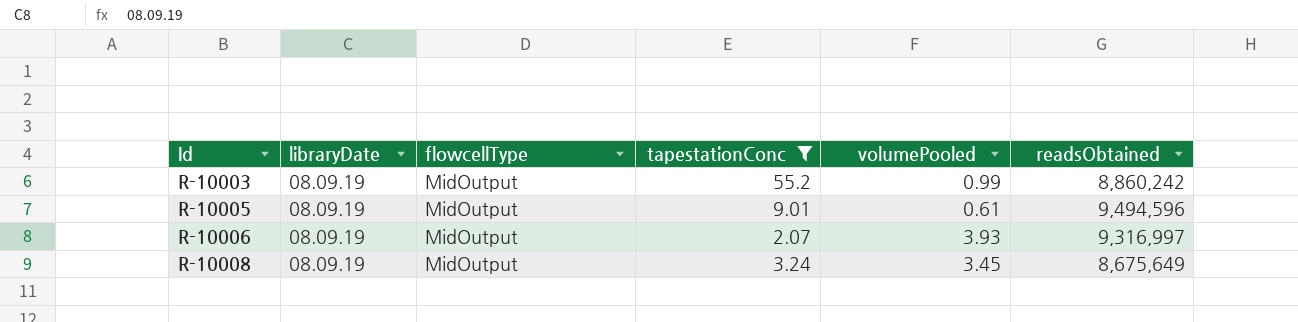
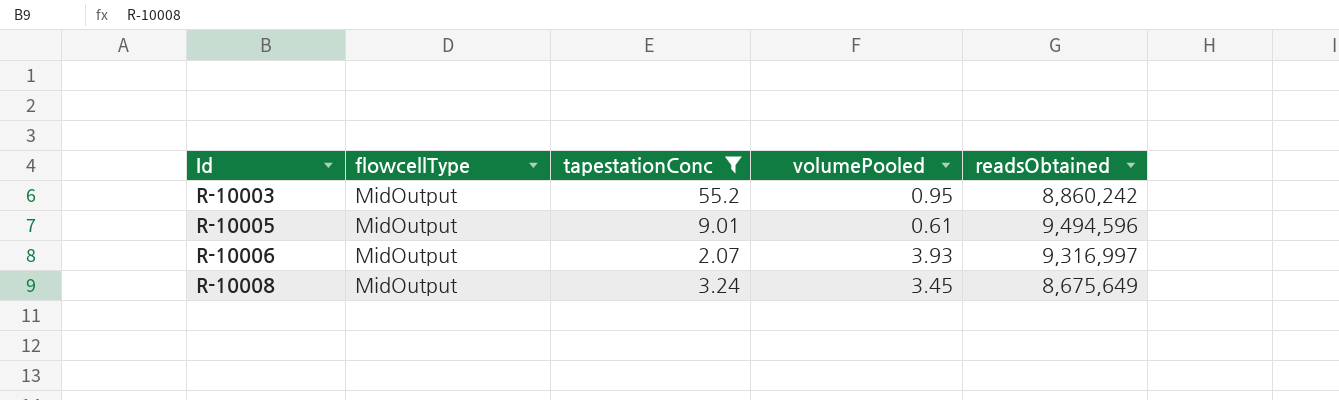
column libraryDate | position: 2 -> none
R-10003 | volumePooled: 0.99 -> 0.95

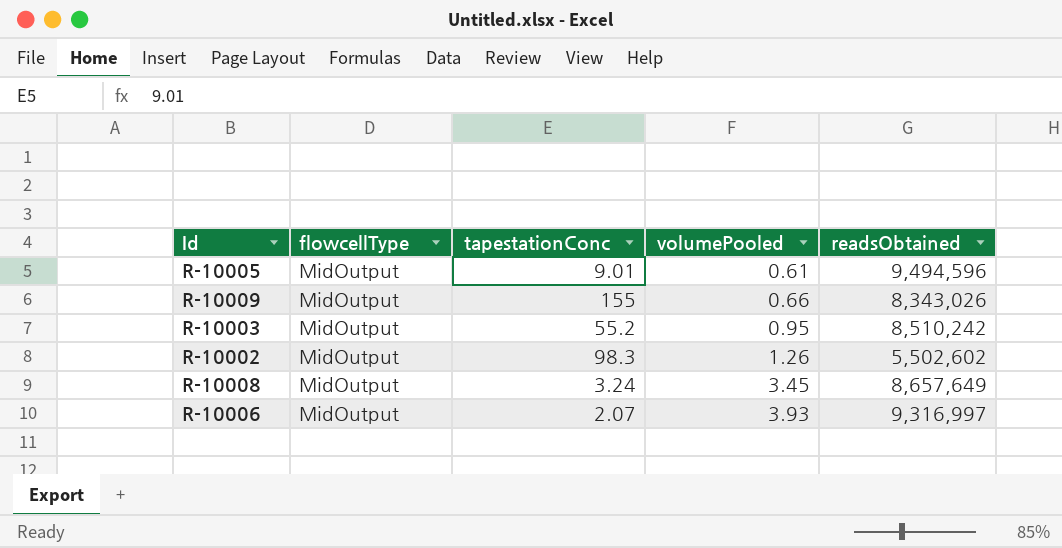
filter: tapestationConc <= 55.2 -> none
row order: Id ascending -> volumePooled ascending
R-10003 | readsObtained: 8,860,242 -> 8,510,242
R-10008 | readsObtained: 8,675,649 -> 8,657,649

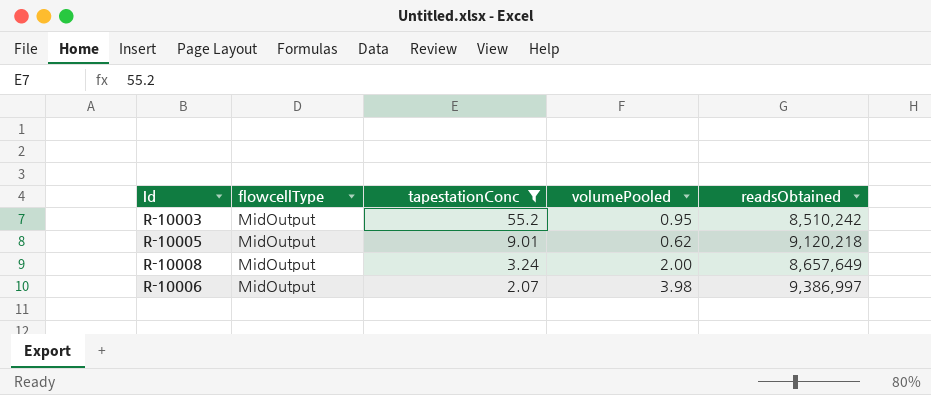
filter: none -> tapestationConc <= 55.2
row order: volumePooled ascending -> tapestationConc descending
R-10005 | volumePooled: 0.61 -> 0.62
R-10005 | readsObtained: 9,494,596 -> 9,120,218
R-10008 | volumePooled: 3.45 -> 2.00
R-10006 | volumePooled: 3.93 -> 3.98
R-10006 | readsObtained: 9,316,997 -> 9,386,997

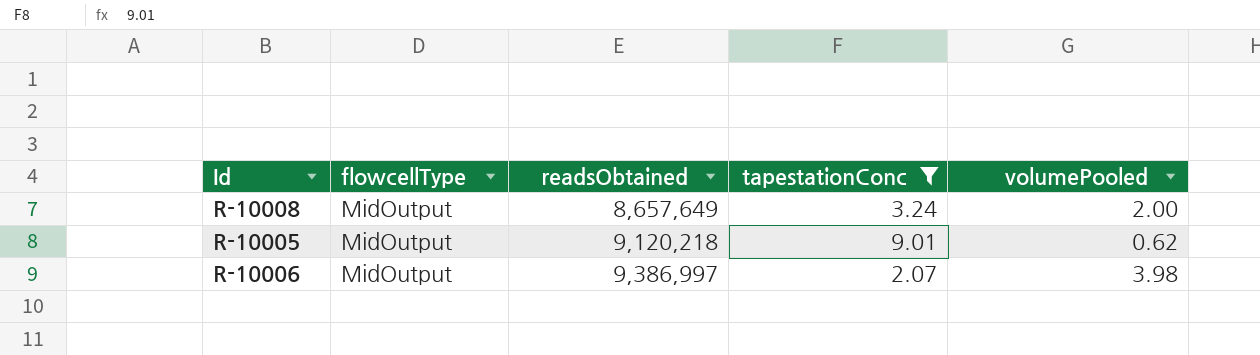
row order: tapestationConc descending -> readsObtained ascending
column readsObtained | position: 5 -> 3
row R-10003: MidOutput | 55.2 | 0.95 | 8,510,242 -> none

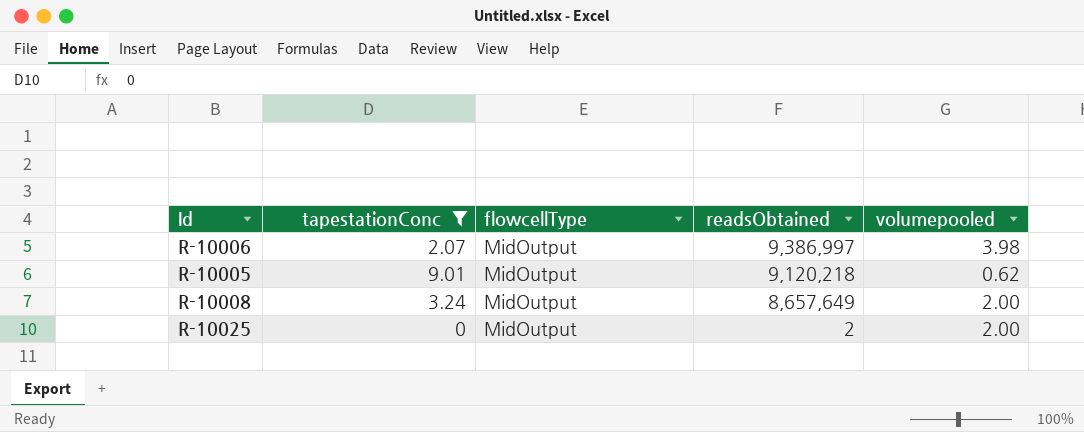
row order: readsObtained ascending -> readsObtained descending
column tapestationConc | position: 4 -> 2
column name: volumePooled -> volumepooled
row R-10025: none -> 0 | MidOutput | 2 | 2.00

